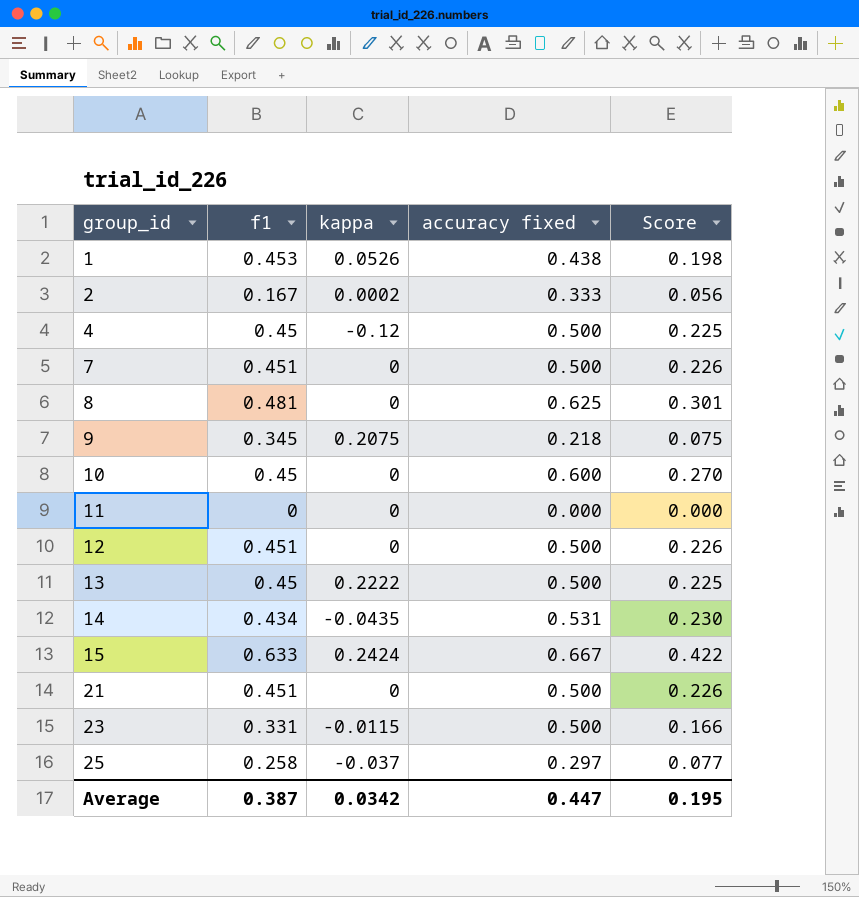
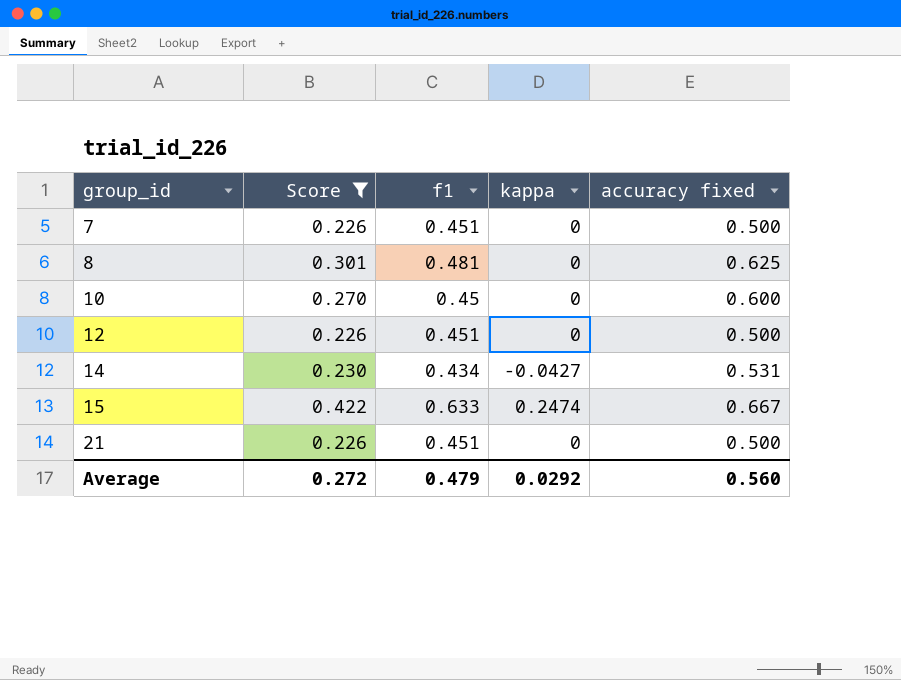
filter: none -> Score >= 0.226
column Score | position: 5 -> 2
14 | kappa: -0.0435 -> -0.0427
15 | kappa: 0.2424 -> 0.2474
Average | Score: 0.195 -> 0.272
Average | f1: 0.387 -> 0.479
Average | kappa: 0.0342 -> 0.0292
Average | accuracy fixed: 0.447 -> 0.560

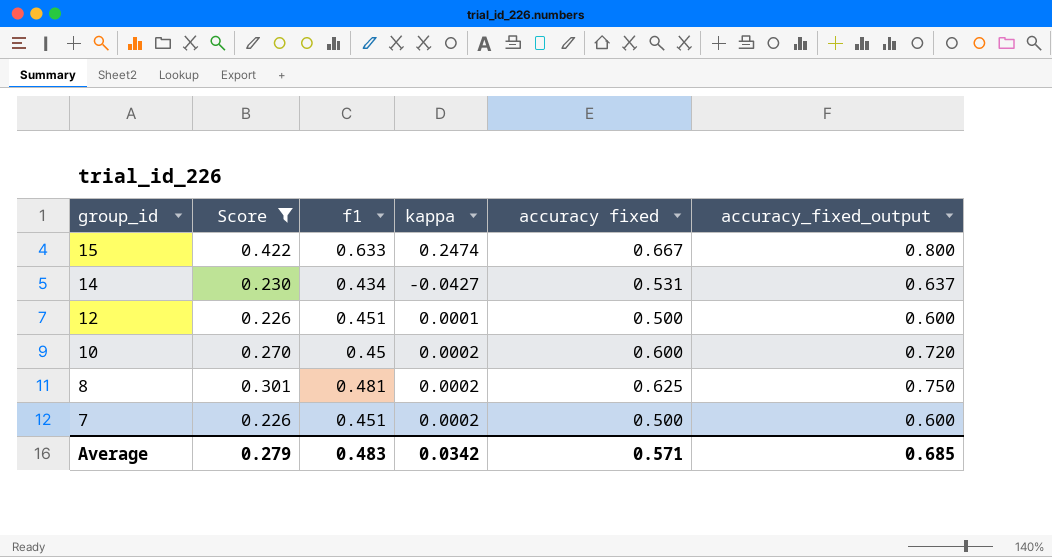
row order: group_id ascending -> group_id descending
column accuracy_fixed_output | formula: none -> [accuracy fixed] * 1.2
row 21: 0.226 | 0.451 | 0 | 0.500 -> none
12 | kappa: 0 -> 0.0001
10 | kappa: 0 -> 0.0002
8 | kappa: 0 -> 0.0002
7 | kappa: 0 -> 0.0002
Average | Score: 0.272 -> 0.279
Average | f1: 0.479 -> 0.483
Average | kappa: 0.0292 -> 0.0342
Average | accuracy fixed: 0.560 -> 0.571

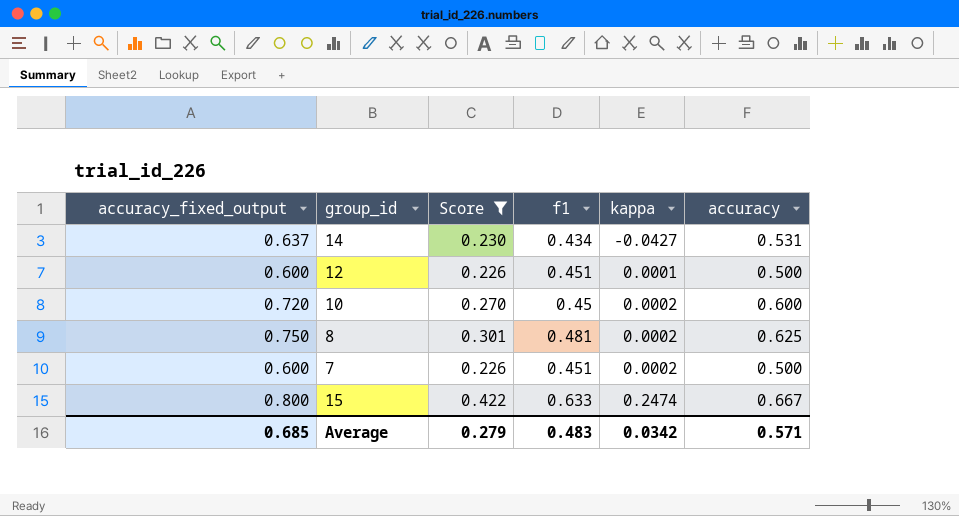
row order: group_id descending -> kappa ascending
column accuracy_fixed_output | position: 6 -> 1
column name: accuracy fixed -> accuracy

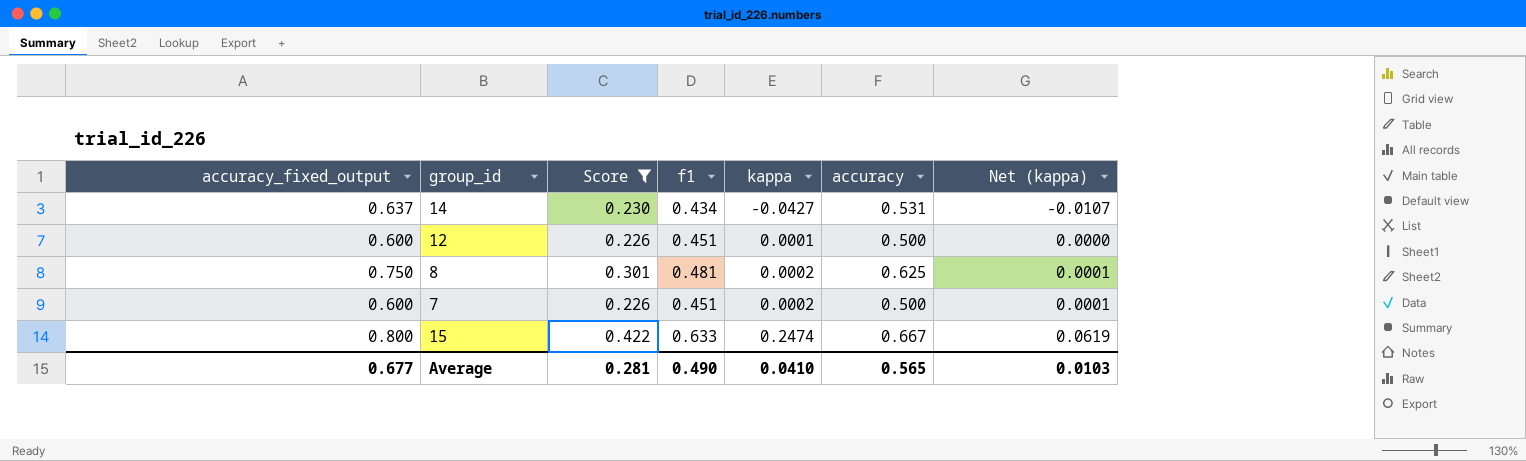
column Net (kappa) | formula: none -> [kappa] * 0.25
row 10: 0.720 | 0.270 | 0.45 | 0.0002 | 0.600 -> none
Average | accuracy_fixed_output: 0.685 -> 0.677
Average | Score: 0.279 -> 0.281
Average | f1: 0.483 -> 0.490
Average | kappa: 0.0342 -> 0.0410
Average | accuracy: 0.571 -> 0.565

